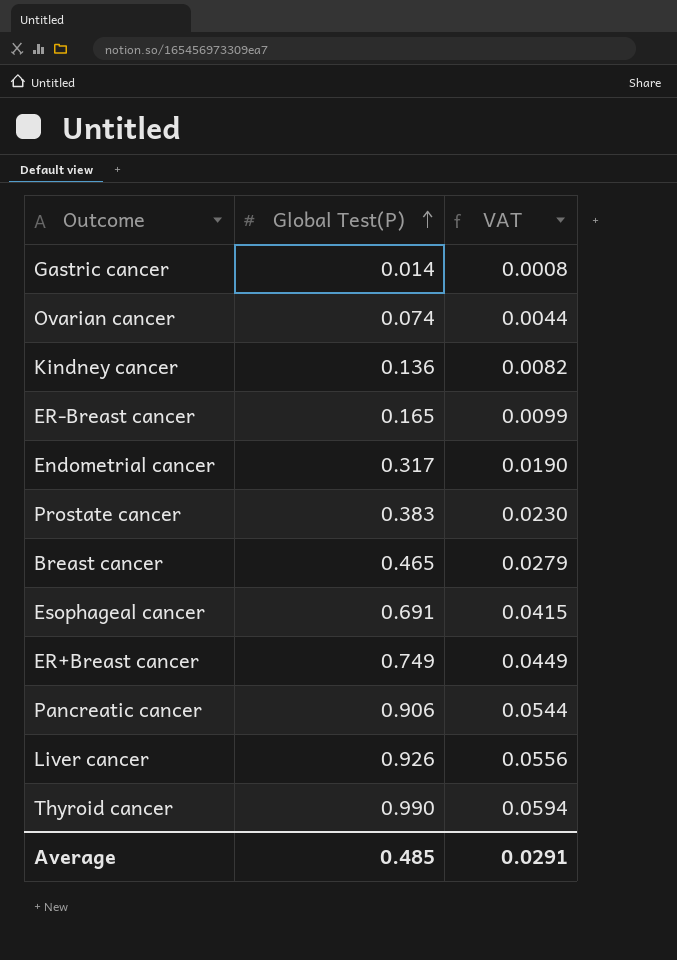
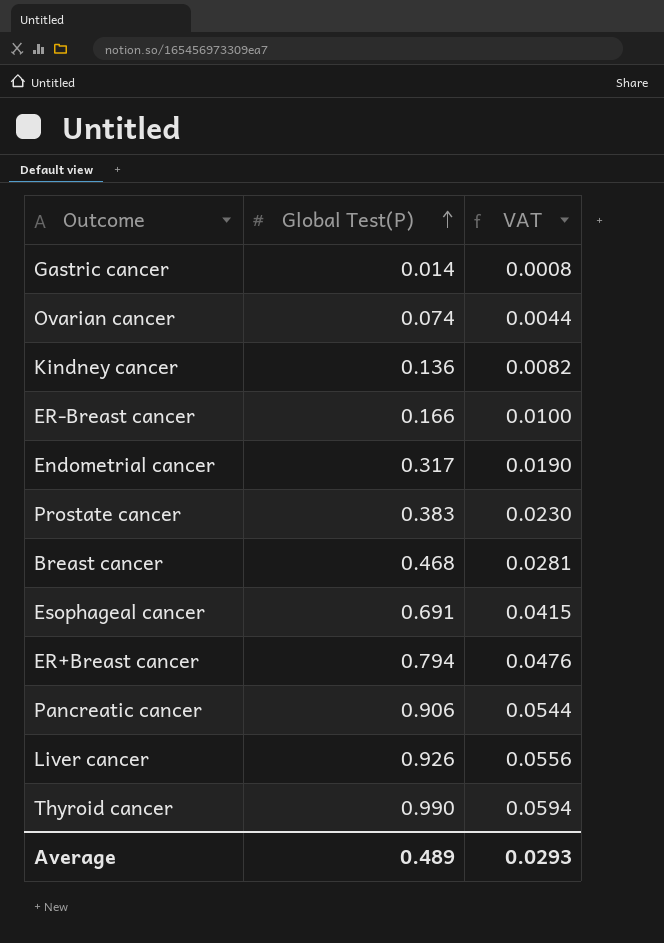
ER-Breast cancer | Global Test(P): 0.165 -> 0.166
ER-Breast cancer | VAT: 0.0099 -> 0.0100
Breast cancer | Global Test(P): 0.465 -> 0.468
Breast cancer | VAT: 0.0279 -> 0.0281
ER+Breast cancer | Global Test(P): 0.749 -> 0.794
ER+Breast cancer | VAT: 0.0449 -> 0.0476
Average | Global Test(P): 0.485 -> 0.489
Average | VAT: 0.0291 -> 0.0293

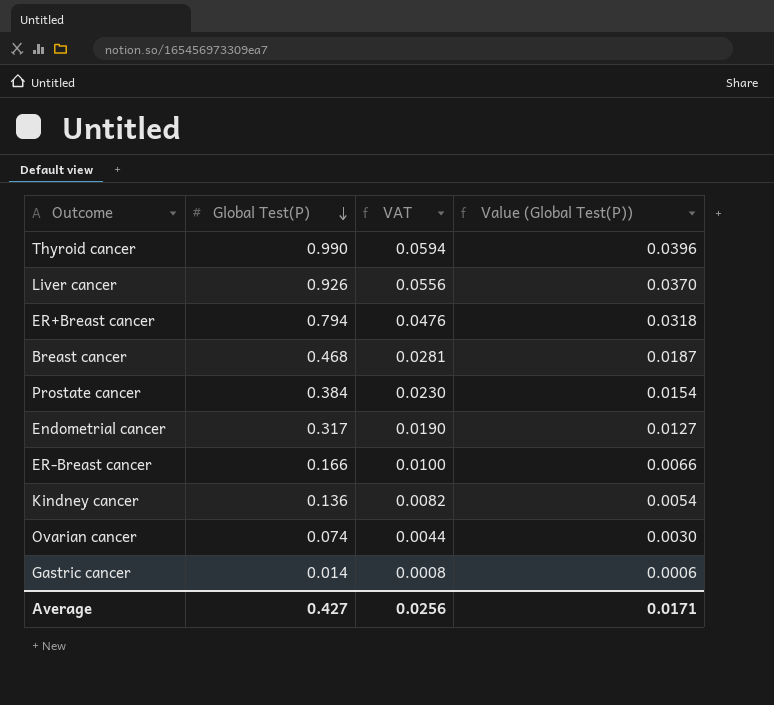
row order: Global Test(P) ascending -> Global Test(P) descending
column Value (Global Test(P)) | formula: none -> [Global Test(P)] * 0.04
row Esophageal cancer: 0.691 | 0.0415 -> none
row Pancreatic cancer: 0.906 | 0.0544 -> none
Prostate cancer | Global Test(P): 0.383 -> 0.384
Average | Global Test(P): 0.489 -> 0.427
Average | VAT: 0.0293 -> 0.0256

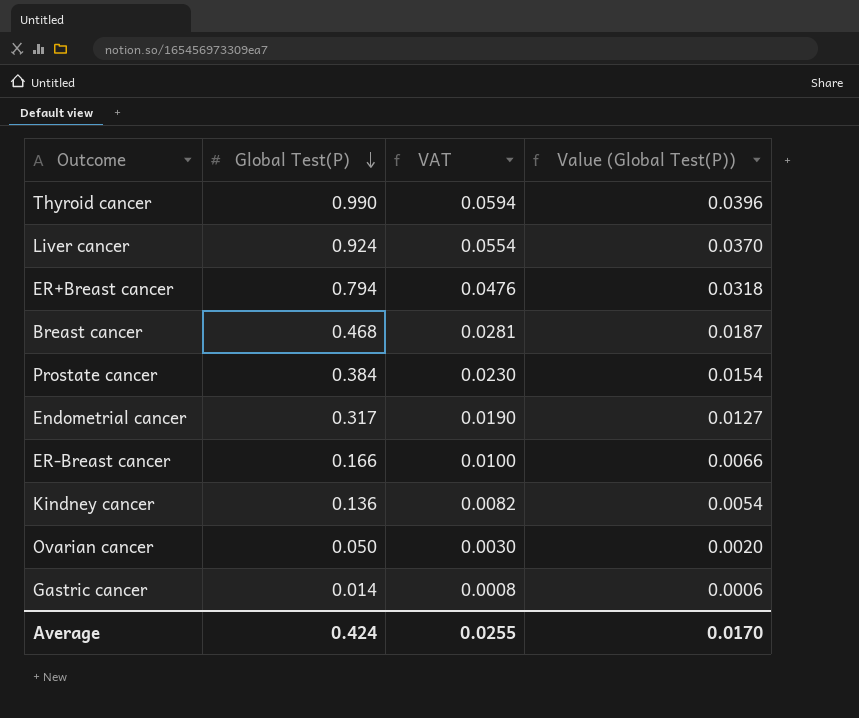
Liver cancer | Global Test(P): 0.926 -> 0.924
Liver cancer | VAT: 0.0556 -> 0.0554
Ovarian cancer | Global Test(P): 0.074 -> 0.050
Ovarian cancer | VAT: 0.0044 -> 0.0030
Ovarian cancer | Value (Global Test(P)): 0.0030 -> 0.0020
Average | Global Test(P): 0.427 -> 0.424
Average | VAT: 0.0256 -> 0.0255
Average | Value (Global Test(P)): 0.0171 -> 0.0170

